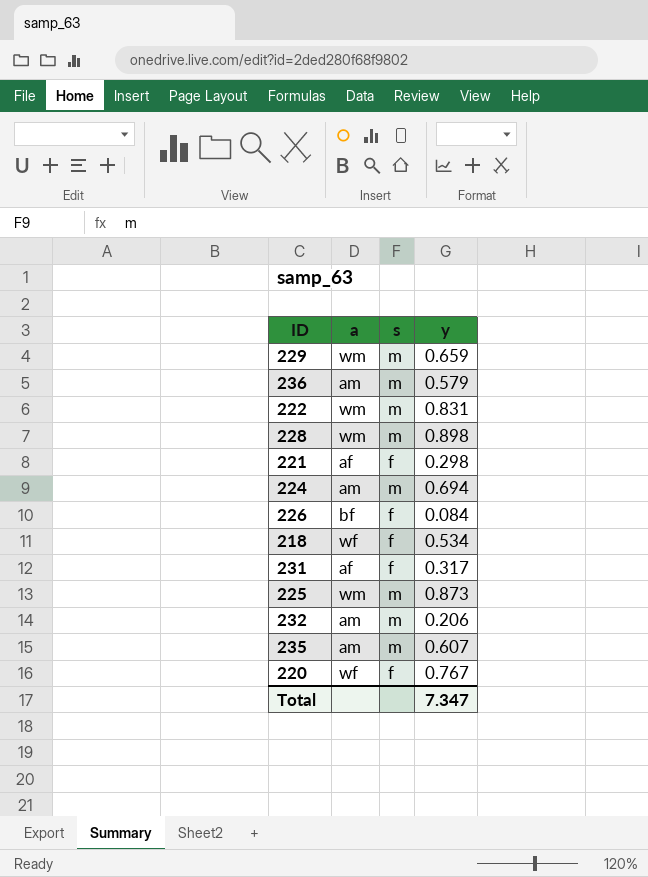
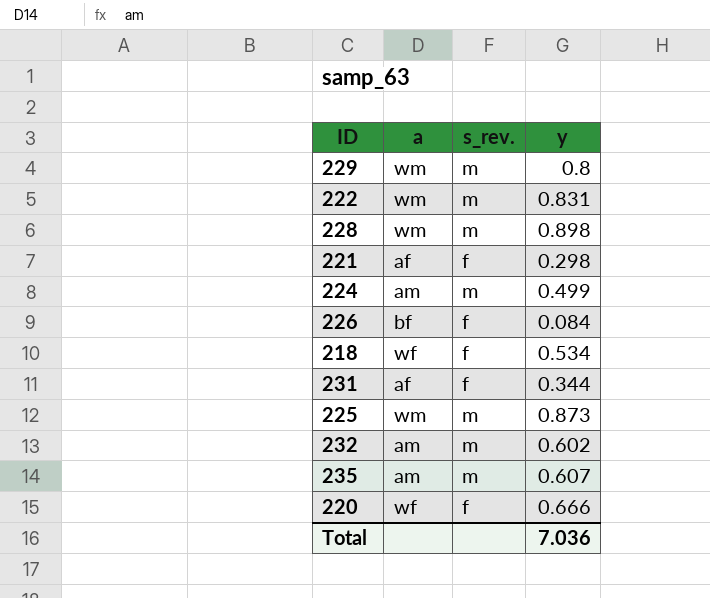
column name: s -> s_rev.
row 236: am | m | 0.579 -> none
229 | y: 0.659 -> 0.8
224 | y: 0.694 -> 0.499
231 | y: 0.317 -> 0.344
232 | y: 0.206 -> 0.602
220 | y: 0.767 -> 0.666
Total | y: 7.347 -> 7.036

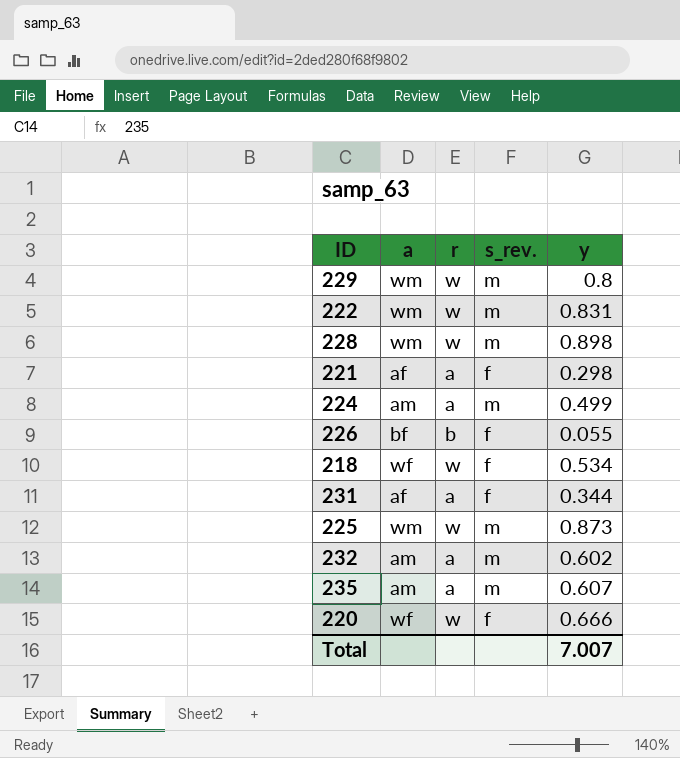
column r | position: none -> 3
226 | y: 0.084 -> 0.055
Total | y: 7.036 -> 7.007

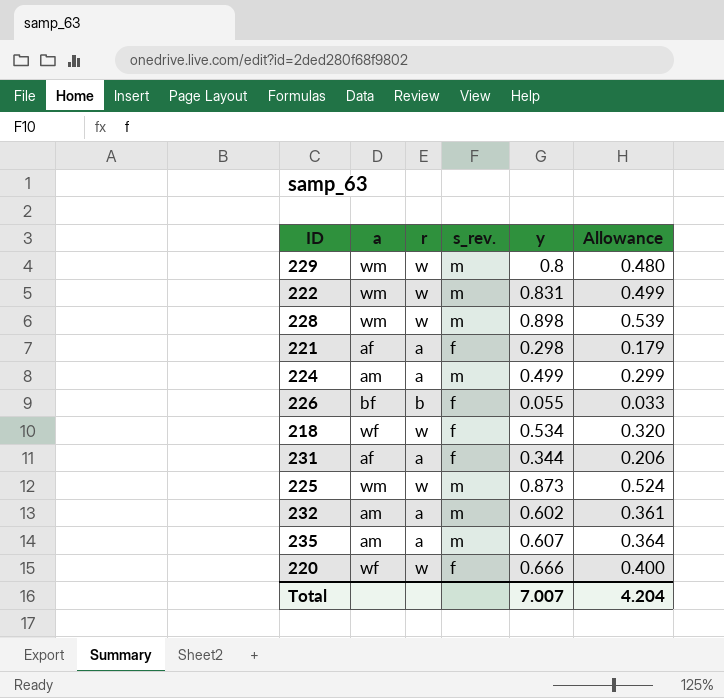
column Allowance | formula: none -> [y] * 0.6

